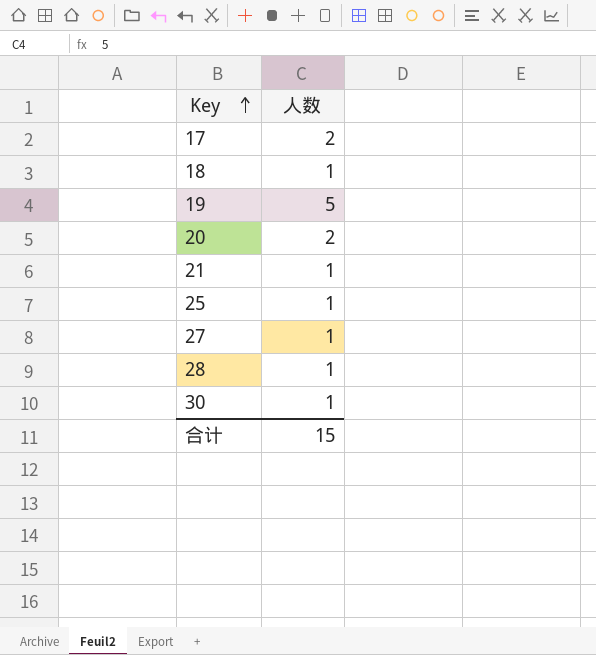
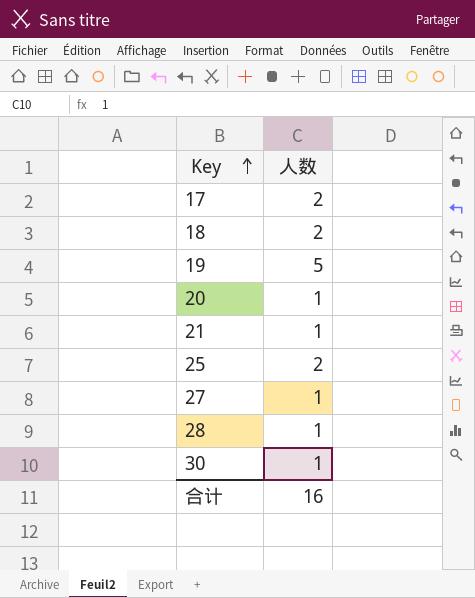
18 | 人数: 1 -> 2
20 | 人数: 2 -> 1
25 | 人数: 1 -> 2
合计 | 人数: 15 -> 16

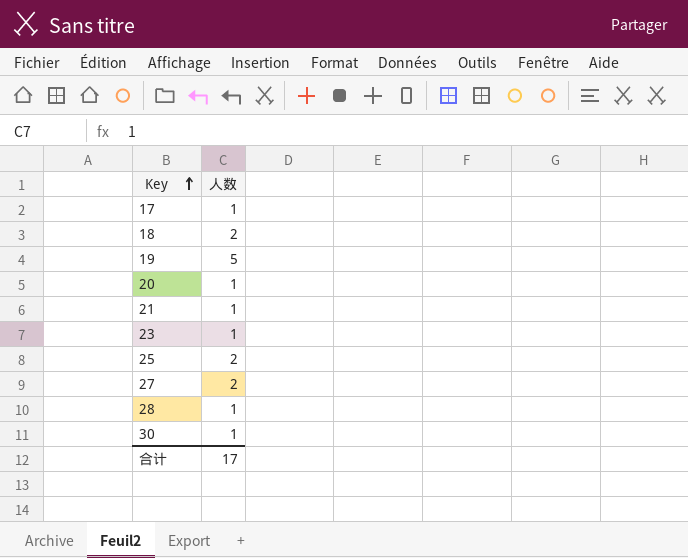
17 | 人数: 2 -> 1
row 23: none -> 1
27 | 人数: 1 -> 2
合计 | 人数: 16 -> 17

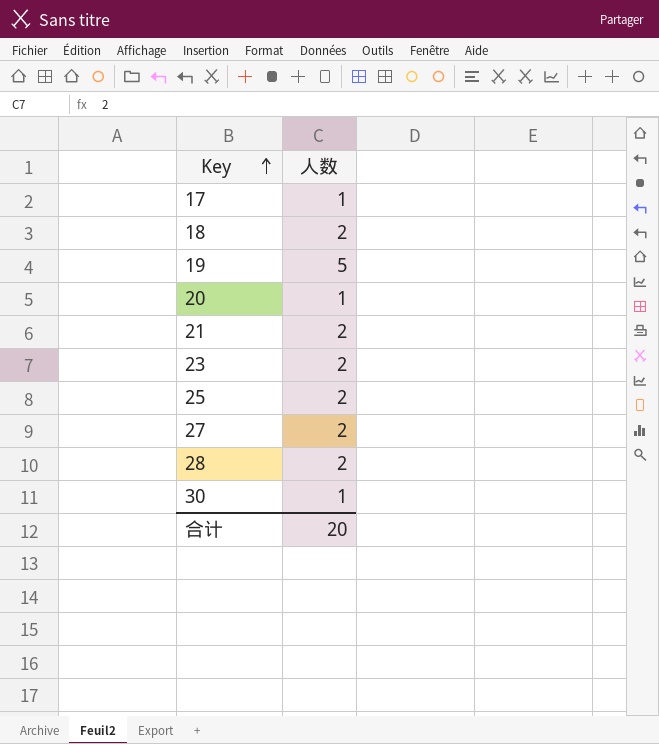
21 | 人数: 1 -> 2
23 | 人数: 1 -> 2
28 | 人数: 1 -> 2
合计 | 人数: 17 -> 20

